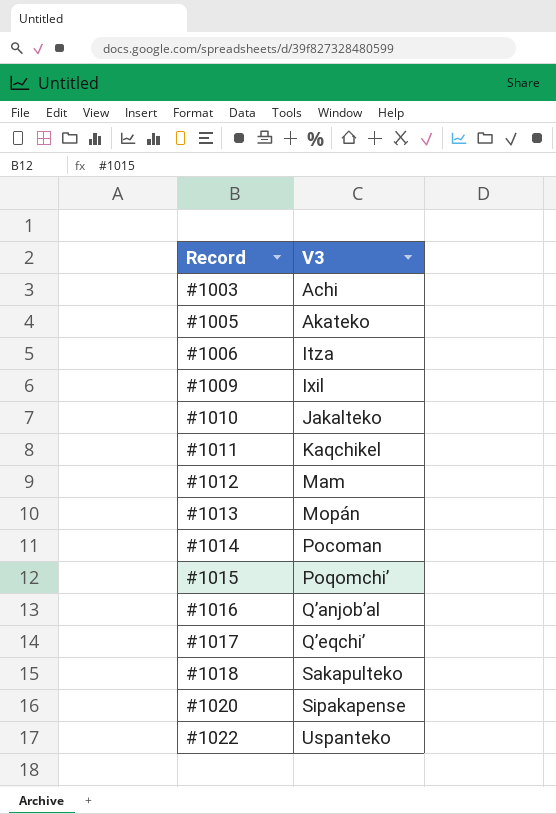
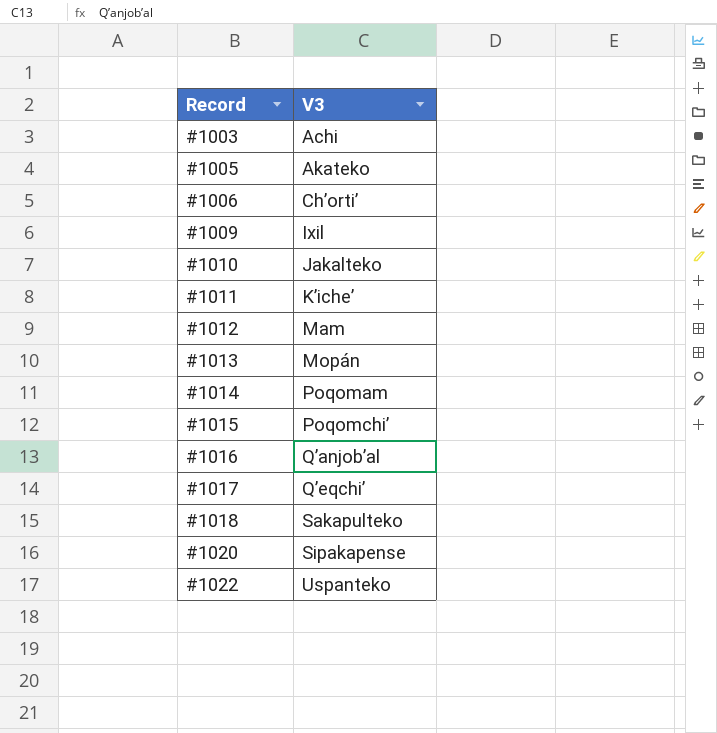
#1006 | V3: Itza -> Ch’orti’
#1011 | V3: Kaqchikel -> K’iche’
#1014 | V3: Pocoman -> Poqomam

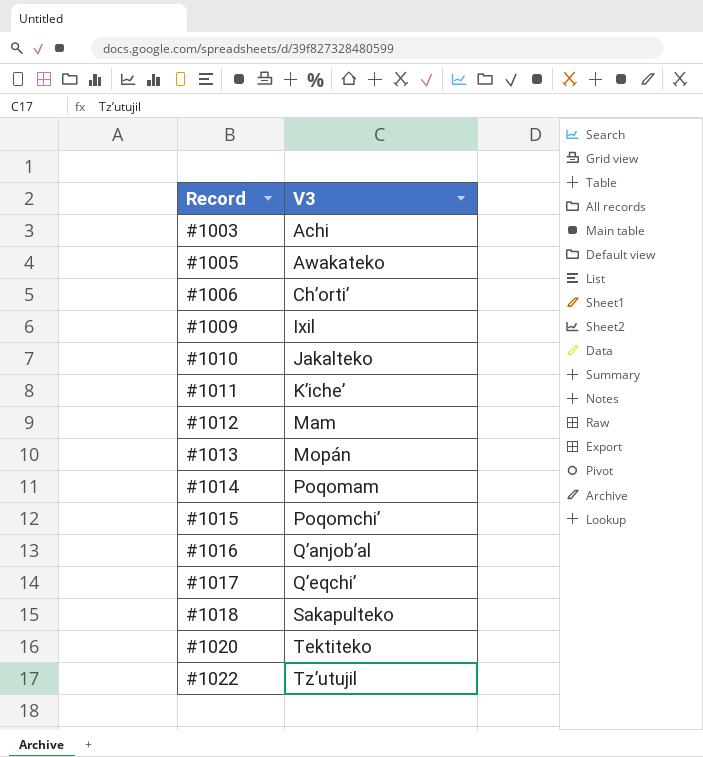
#1005 | V3: Akateko -> Awakateko
#1020 | V3: Sipakapense -> Tektiteko
#1022 | V3: Uspanteko -> Tz’utujil

